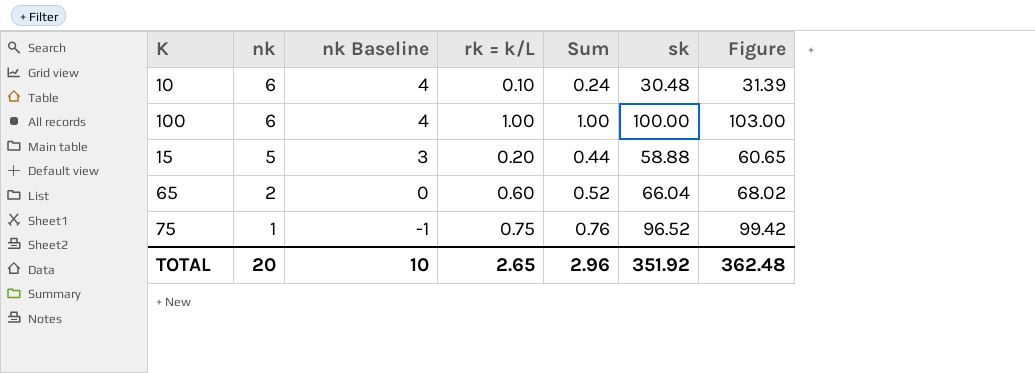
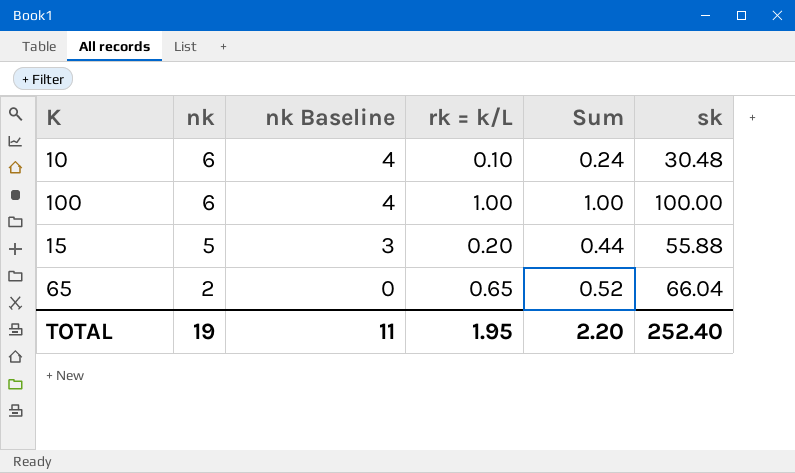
column Figure | formula: [sk] * 1.03 -> none
row 75: 1 | -1 | 0.75 | 0.76 | 96.52 | 99.42 -> none
15 | sk: 58.88 -> 55.88
65 | rk = k/L: 0.60 -> 0.65
TOTAL | nk: 20 -> 19
TOTAL | nk Baseline: 10 -> 11
TOTAL | rk = k/L: 2.65 -> 1.95
TOTAL | Sum: 2.96 -> 2.20
TOTAL | sk: 351.92 -> 252.40

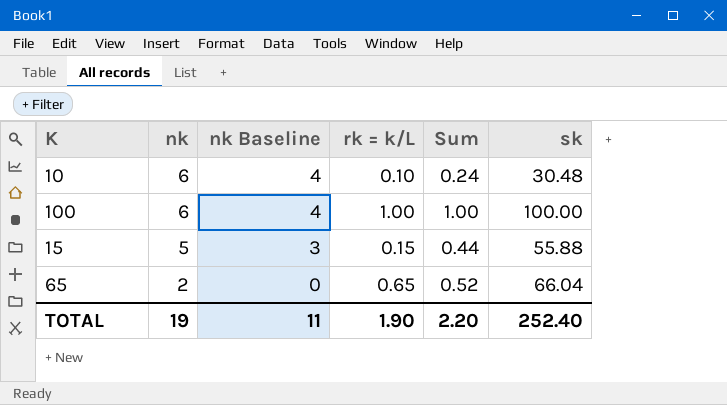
15 | rk = k/L: 0.20 -> 0.15
TOTAL | rk = k/L: 1.95 -> 1.90

